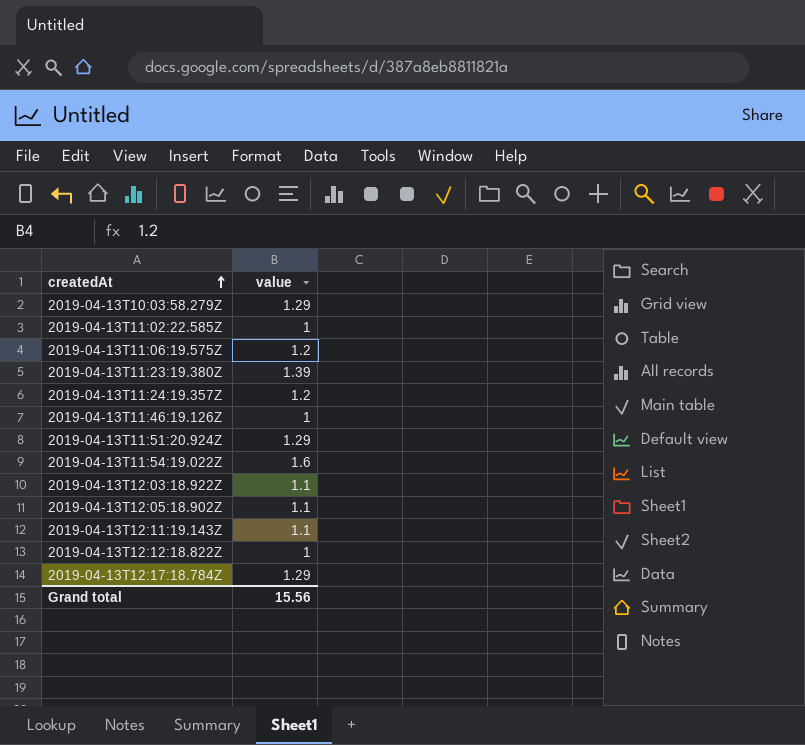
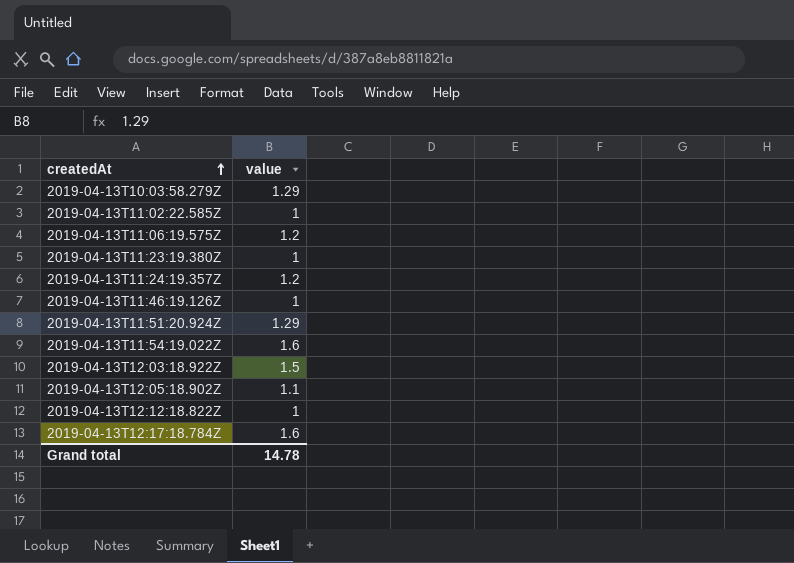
row 2019-04-13T12:11:19.143Z: 1.1 -> none
2019-04-13T11:23:19.380Z | value: 1.39 -> 1
2019-04-13T12:03:18.922Z | value: 1.1 -> 1.5
2019-04-13T12:17:18.784Z | value: 1.29 -> 1.6
Grand total | value: 15.56 -> 14.78

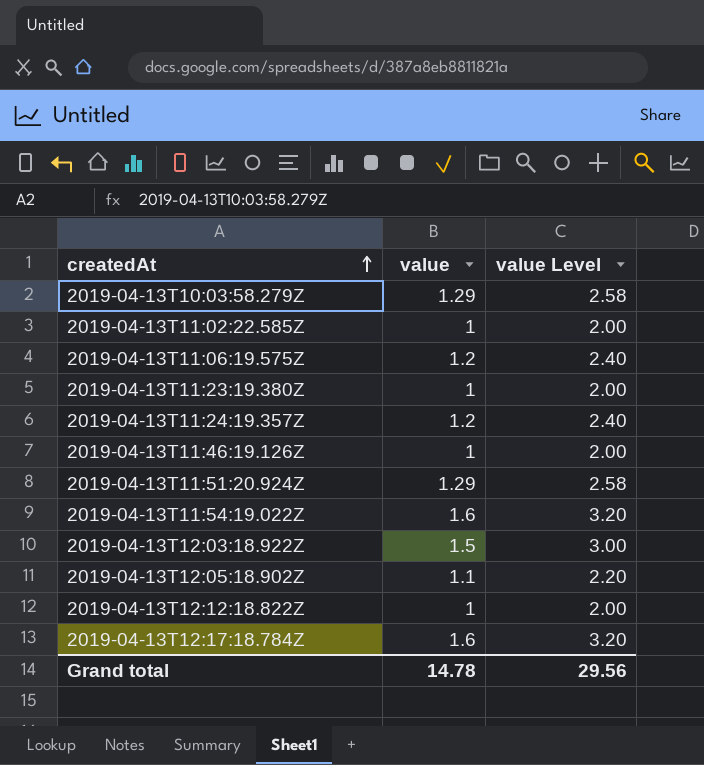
column value Level | formula: none -> [value] * 2

